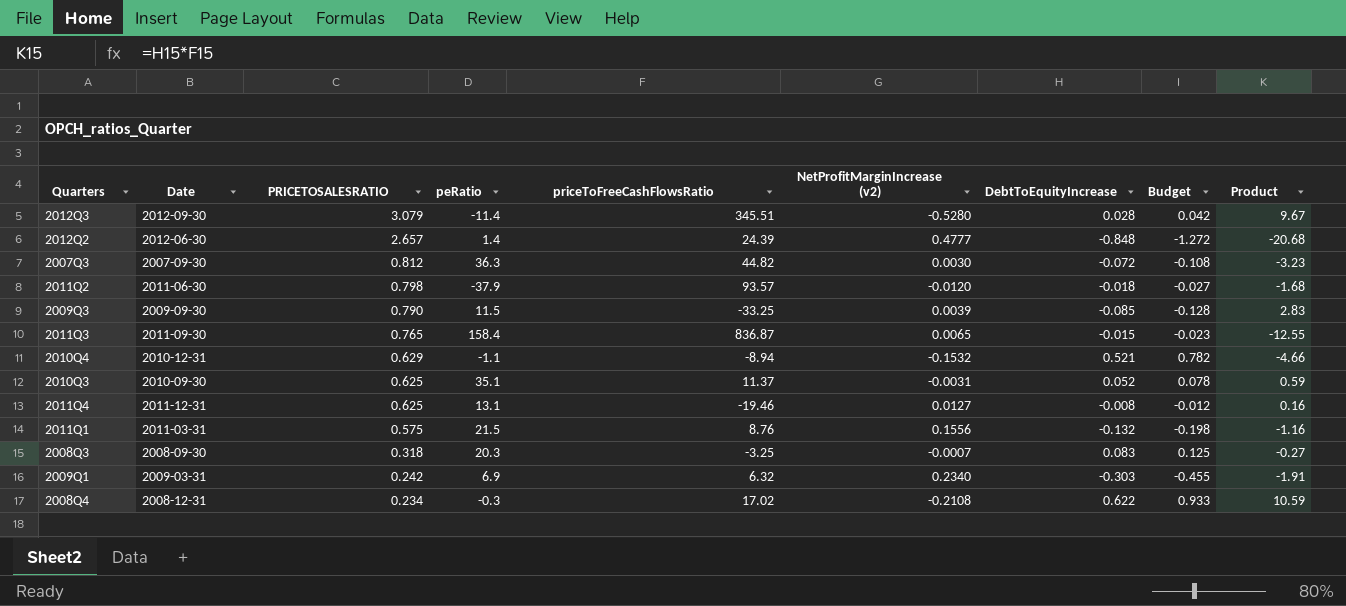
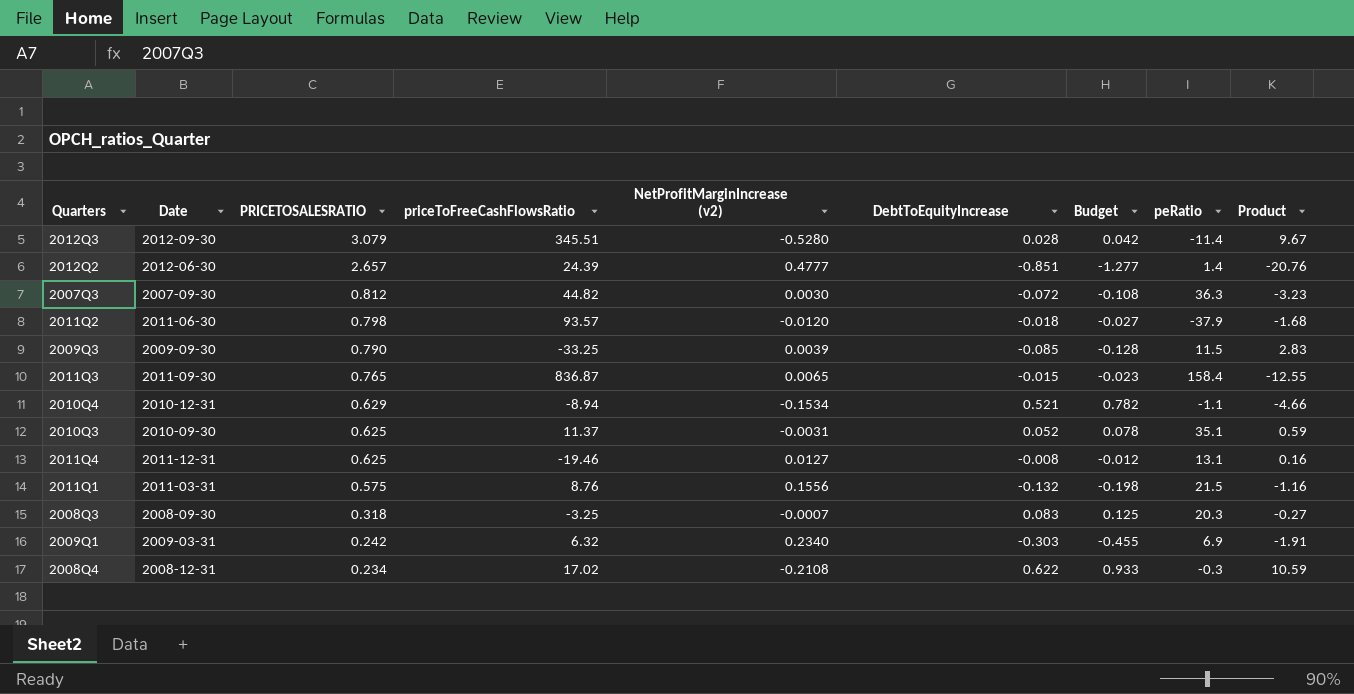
column peRatio | position: 4 -> 8
2012Q2 | DebtToEquityIncrease: -0.848 -> -0.851
2012Q2 | Budget: -1.272 -> -1.277
2012Q2 | Product: -20.68 -> -20.76
2010Q4 | NetProfitMarginIncrease (v2): -0.1532 -> -0.1534

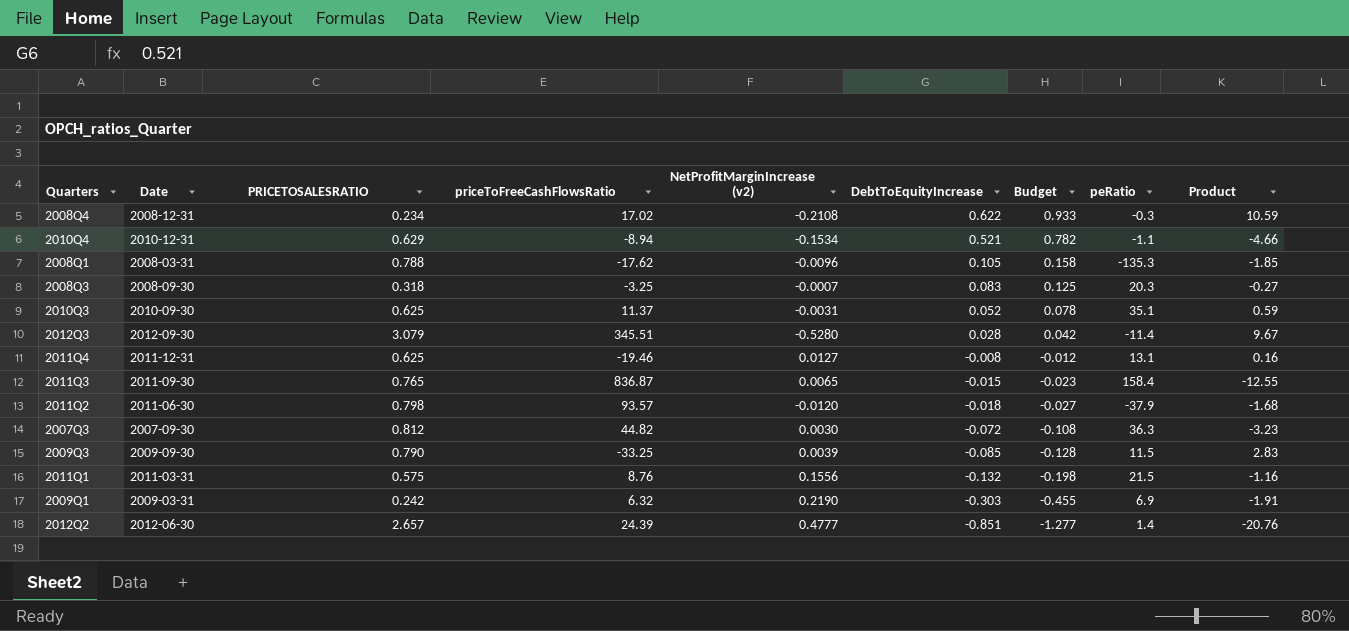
row order: PRICETOSALESRATIO descending -> DebtToEquityIncrease descending
row 2008Q1: none -> 2008-03-31 | 0.788 | -17.62 | -0.0096 | 0.105 | 0.158 | -135.3 | -1.85
2009Q1 | NetProfitMarginIncrease (v2): 0.2340 -> 0.2190

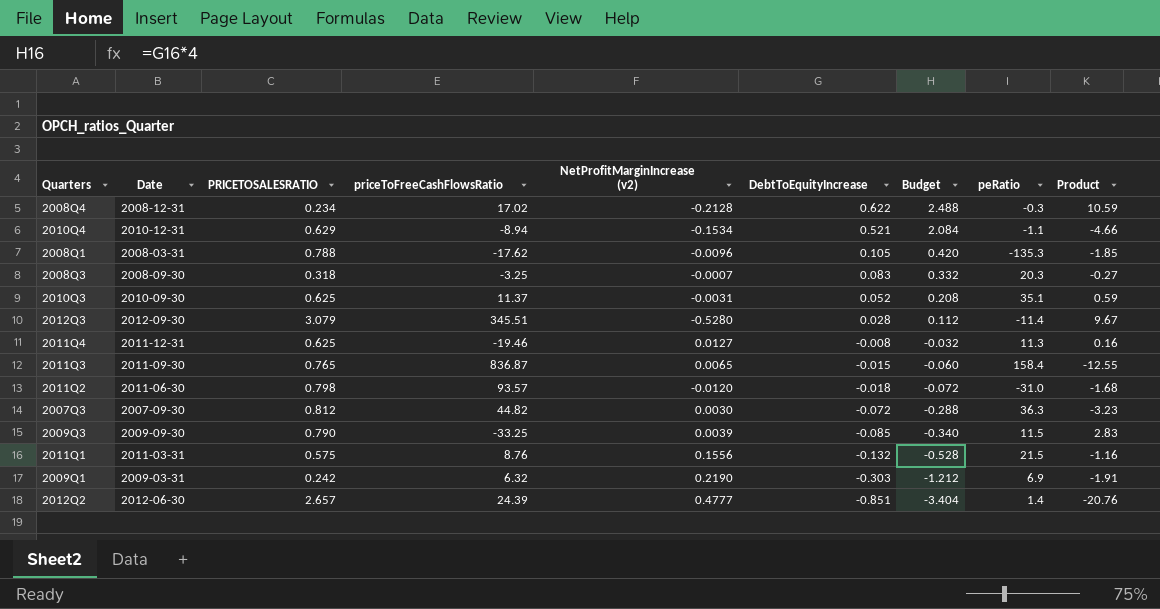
column Budget | formula: [DebtToEquityIncrease] * 1.5 -> [DebtToEquityIncrease] * 4
2008Q4 | NetProfitMarginIncrease (v2): -0.2108 -> -0.2128
2011Q4 | peRatio: 13.1 -> 11.3
2011Q2 | peRatio: -37.9 -> -31.0

